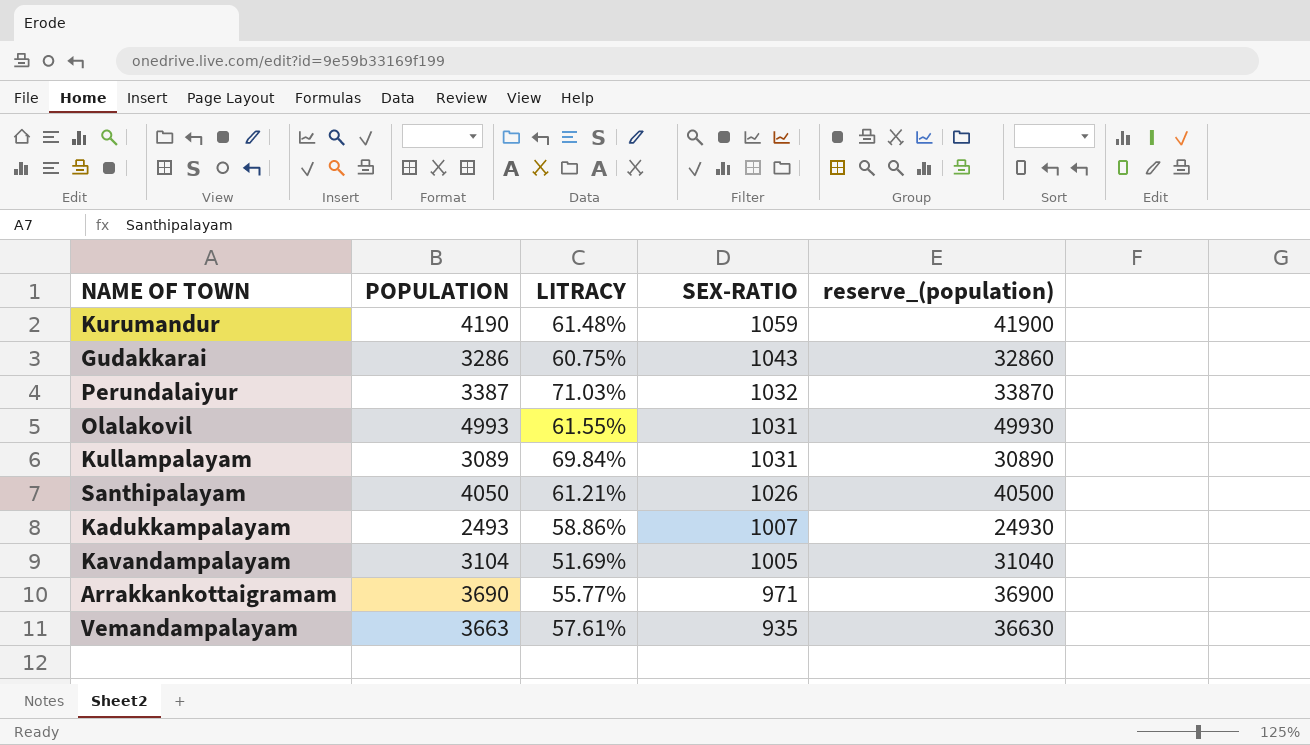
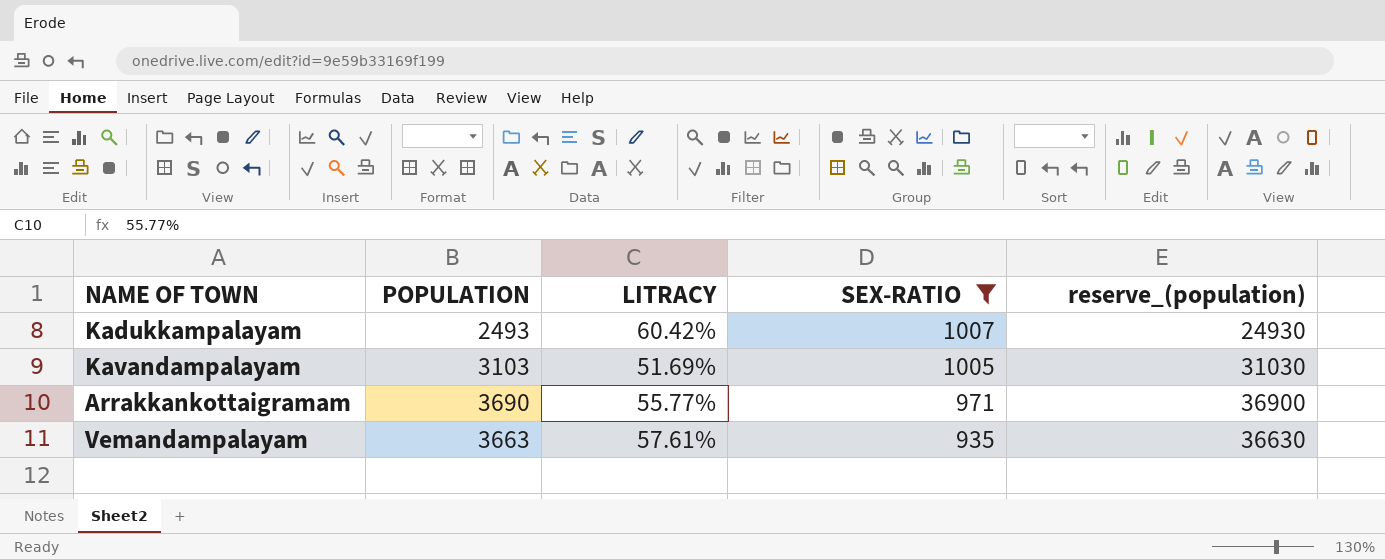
filter: none -> SEX-RATIO <= 1007
Kadukkampalayam | LITRACY: 58.86% -> 60.42%
Kavandampalayam | POPULATION: 3104 -> 3103
Kavandampalayam | reserve_(population): 31040 -> 31030

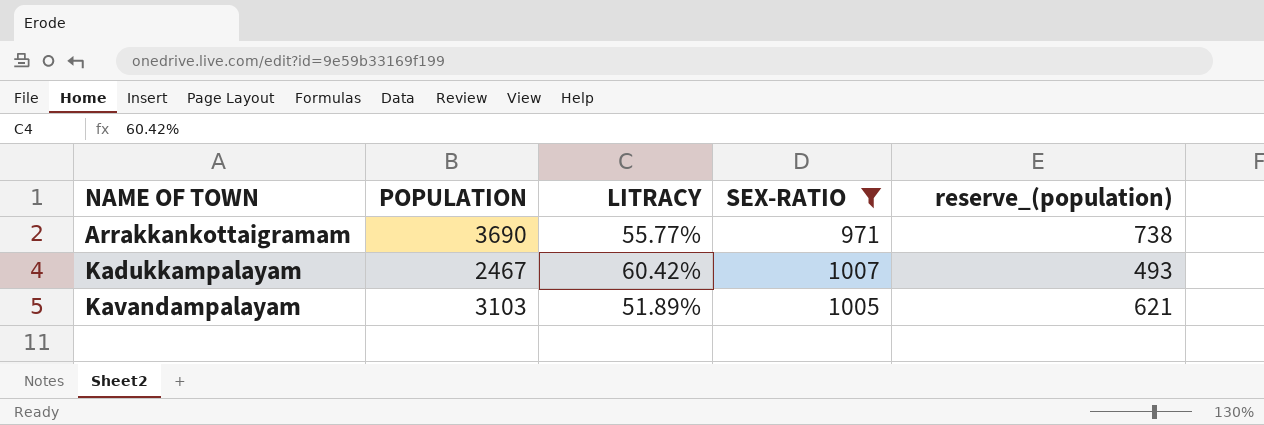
row order: SEX-RATIO descending -> NAME OF TOWN ascending
column reserve_(population) | formula: [POPULATION] * 10 -> [POPULATION] * 0.2
row Vemandampalayam: 3663 | 57.61% | 935 | 36630 -> none
Kadukkampalayam | POPULATION: 2493 -> 2467
Kavandampalayam | LITRACY: 51.69% -> 51.89%

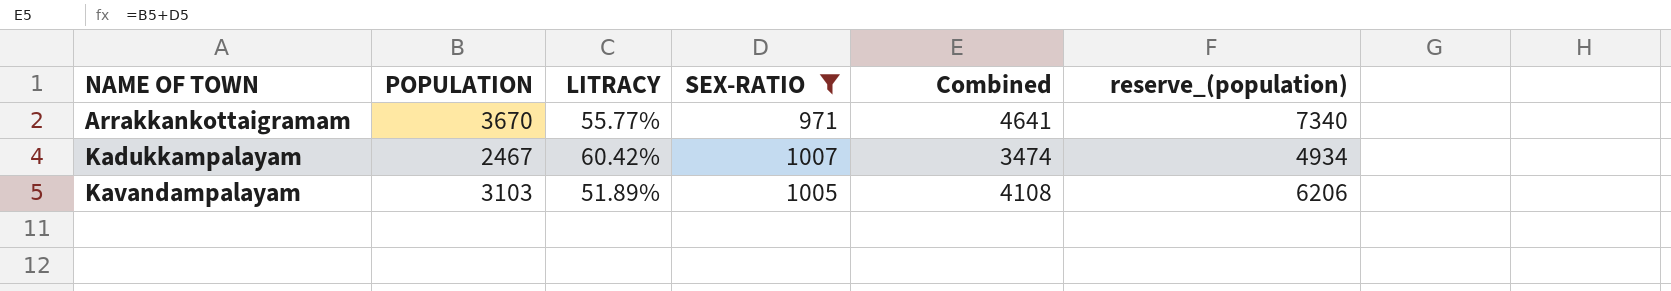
column Combined | formula: none -> [POPULATION] + [SEX-RATIO]
column reserve_(population) | formula: [POPULATION] * 0.2 -> [POPULATION] * 2
Arrakkankottaigramam | POPULATION: 3690 -> 3670

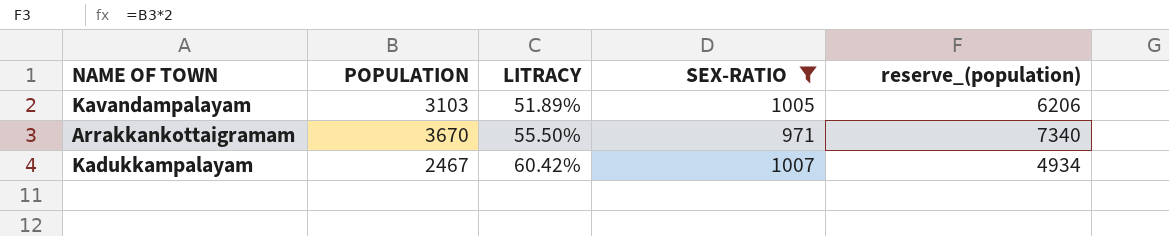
row order: NAME OF TOWN ascending -> LITRACY ascending
column Combined | formula: [POPULATION] + [SEX-RATIO] -> none
Arrakkankottaigramam | LITRACY: 55.77% -> 55.50%

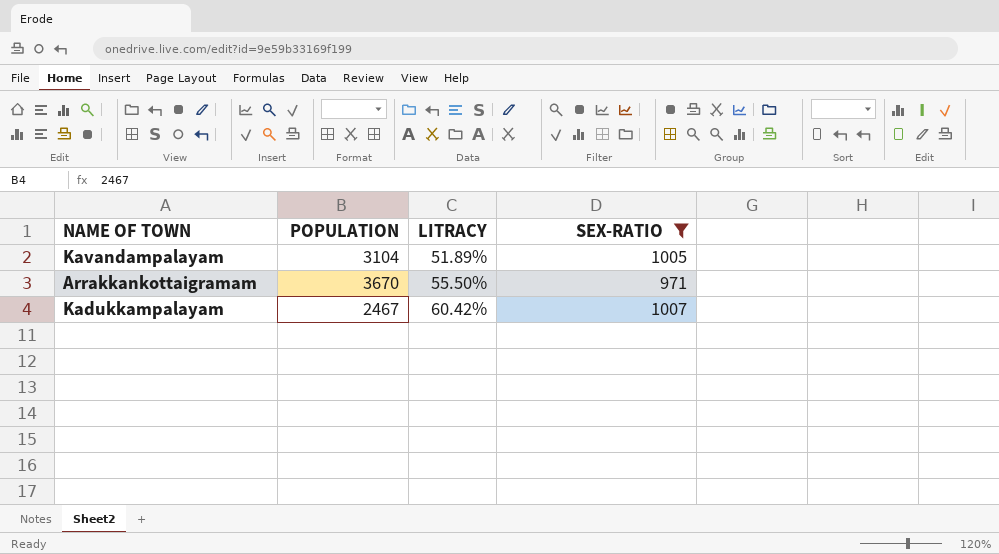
column reserve_(population) | formula: [POPULATION] * 2 -> none
Kavandampalayam | POPULATION: 3103 -> 3104

